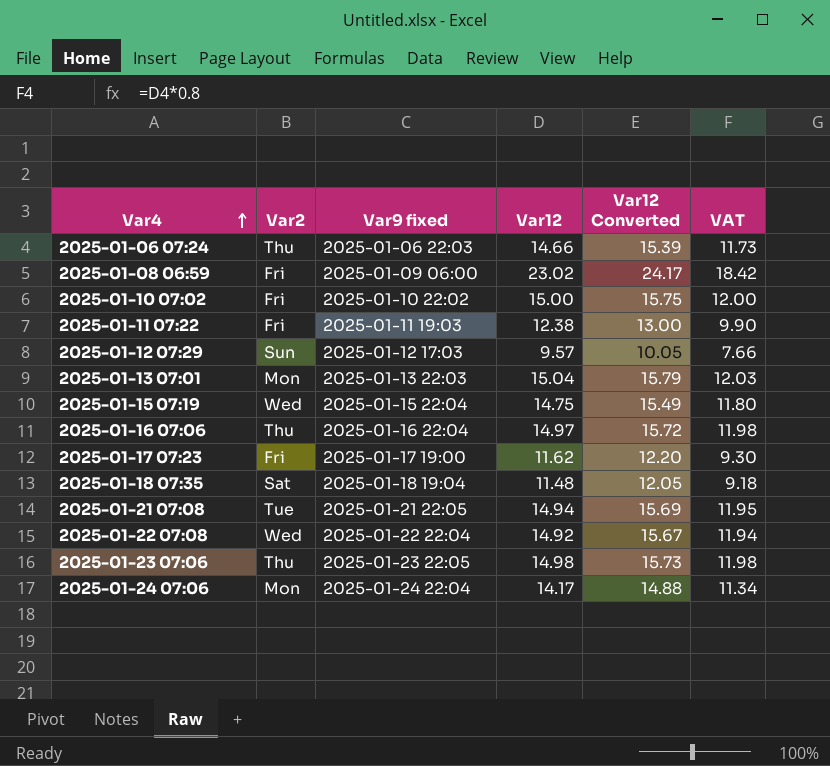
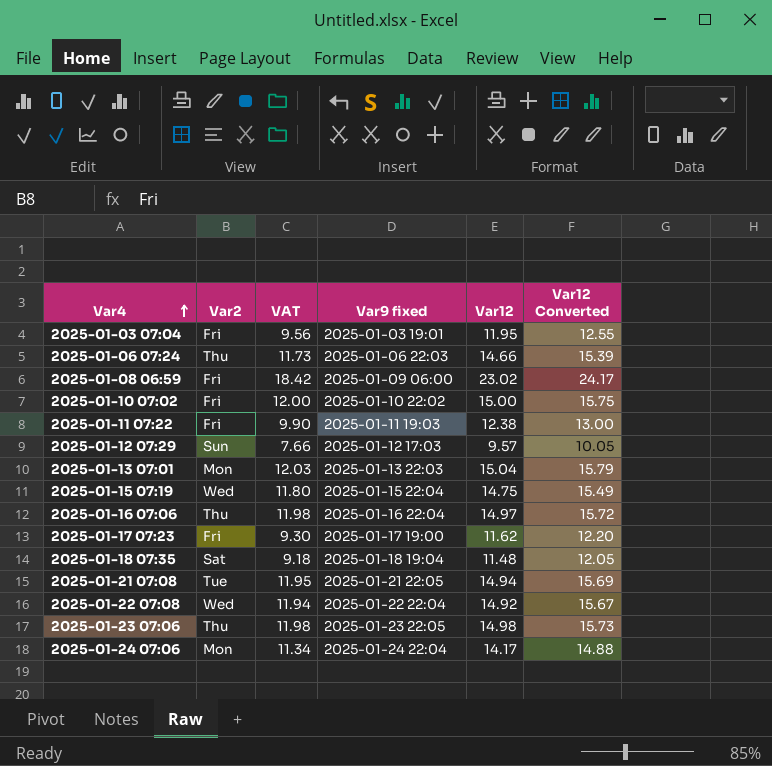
column VAT | position: 6 -> 3
row 2025-01-03 07:04: none -> Fri | 9.56 | 2025-01-03 19:01 | 11.95 | 12.55

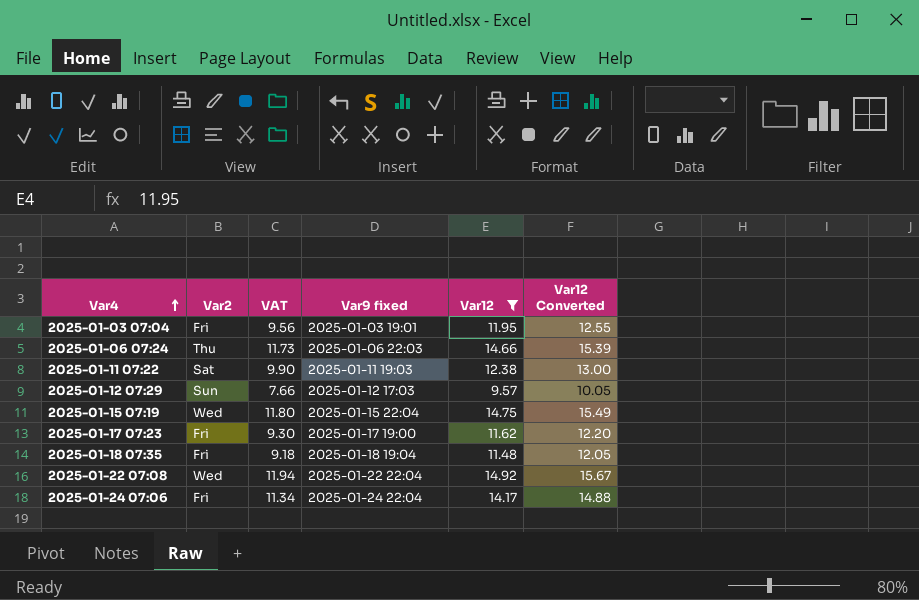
filter: none -> Var12 <= 14.92
2025-01-11 07:22 | Var2: Fri -> Sat
2025-01-18 07:35 | Var2: Sat -> Fri
2025-01-24 07:06 | Var2: Mon -> Fri

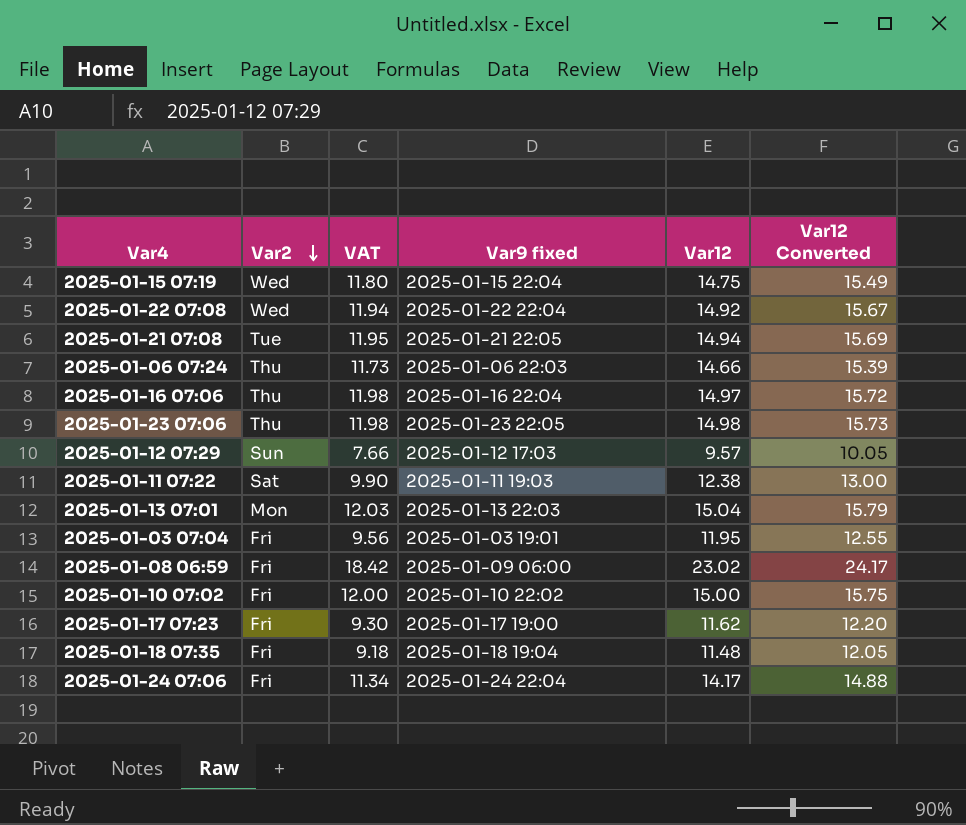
filter: Var12 <= 14.92 -> none
row order: Var4 ascending -> Var2 descending

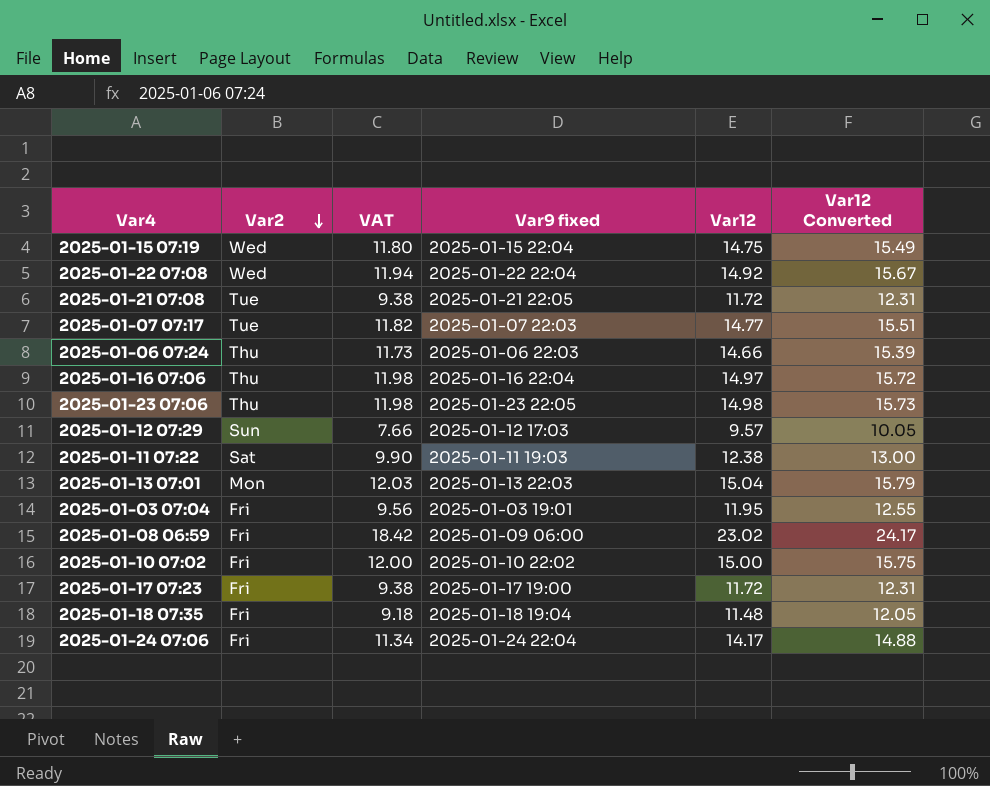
2025-01-21 07:08 | VAT: 11.95 -> 9.38
2025-01-21 07:08 | Var12: 14.94 -> 11.72
2025-01-21 07:08 | Var12 Converted: 15.69 -> 12.31
row 2025-01-07 07:17: none -> Tue | 11.82 | 2025-01-07 22:03 | 14.77 | 15.51
2025-01-17 07:23 | VAT: 9.30 -> 9.38
2025-01-17 07:23 | Var12: 11.62 -> 11.72
2025-01-17 07:23 | Var12 Converted: 12.20 -> 12.31

